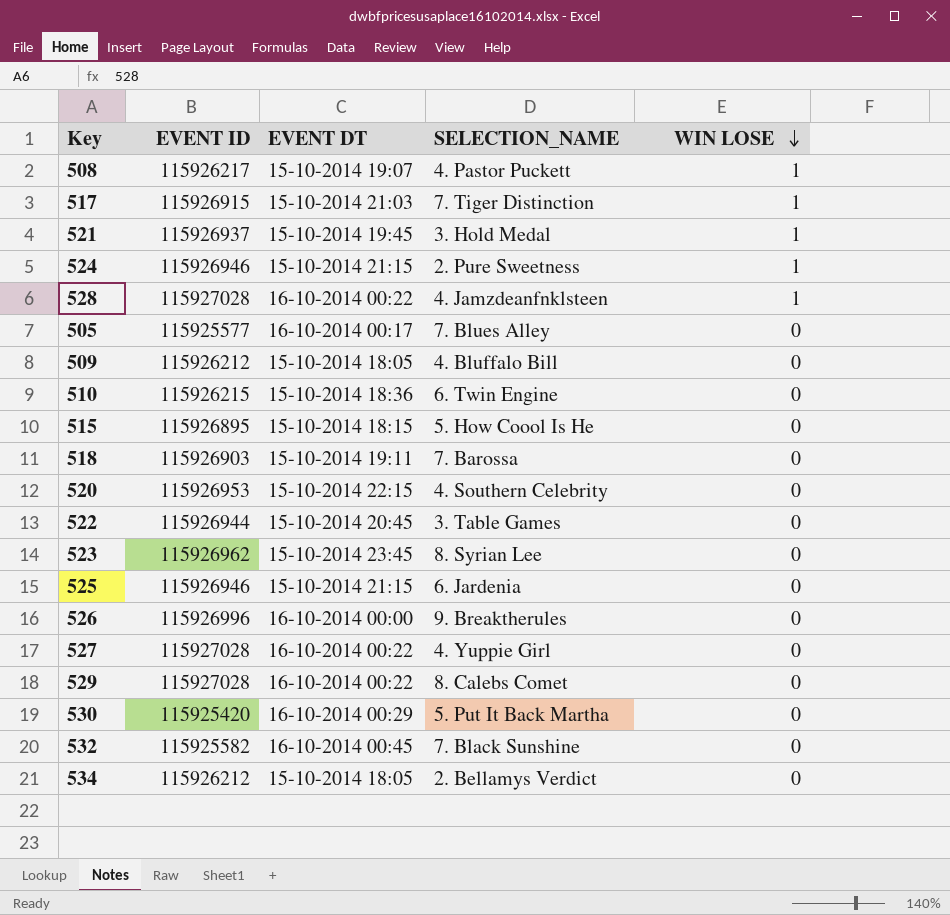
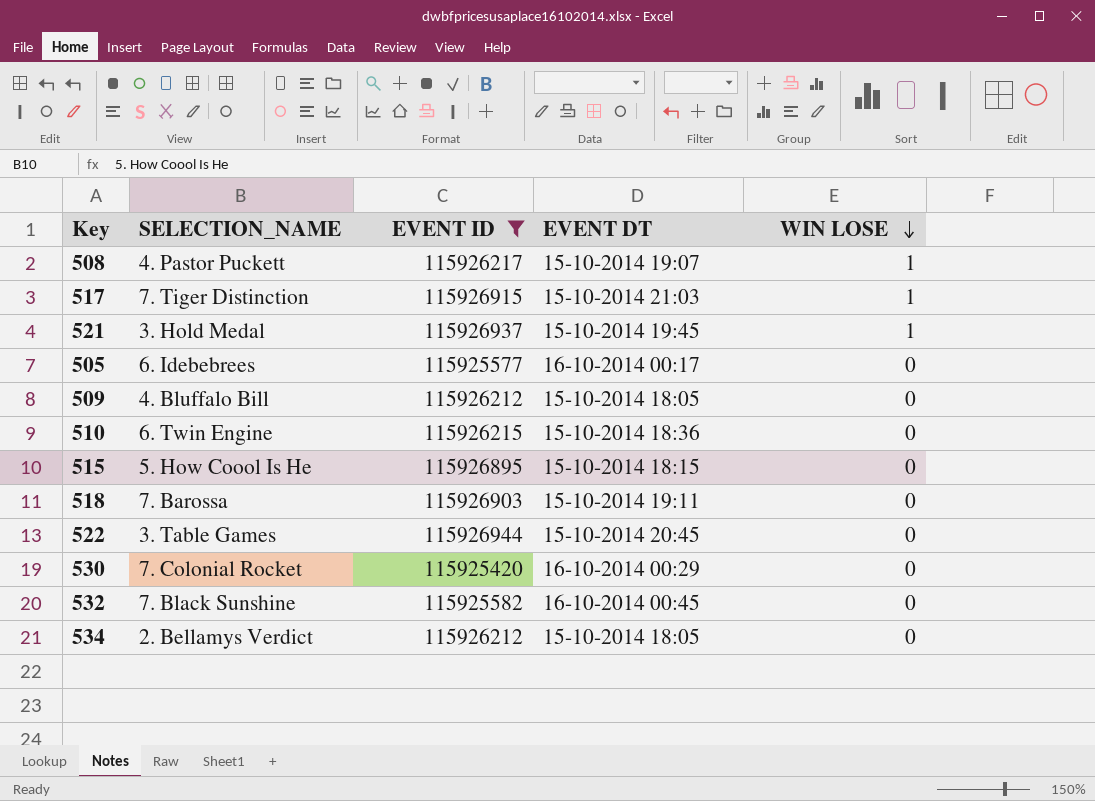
filter: none -> EVENT ID <= 115926944
column SELECTION_NAME | position: 4 -> 2
505 | SELECTION_NAME: 7. Blues Alley -> 6. Idebebrees
530 | SELECTION_NAME: 5. Put It Back Martha -> 7. Colonial Rocket

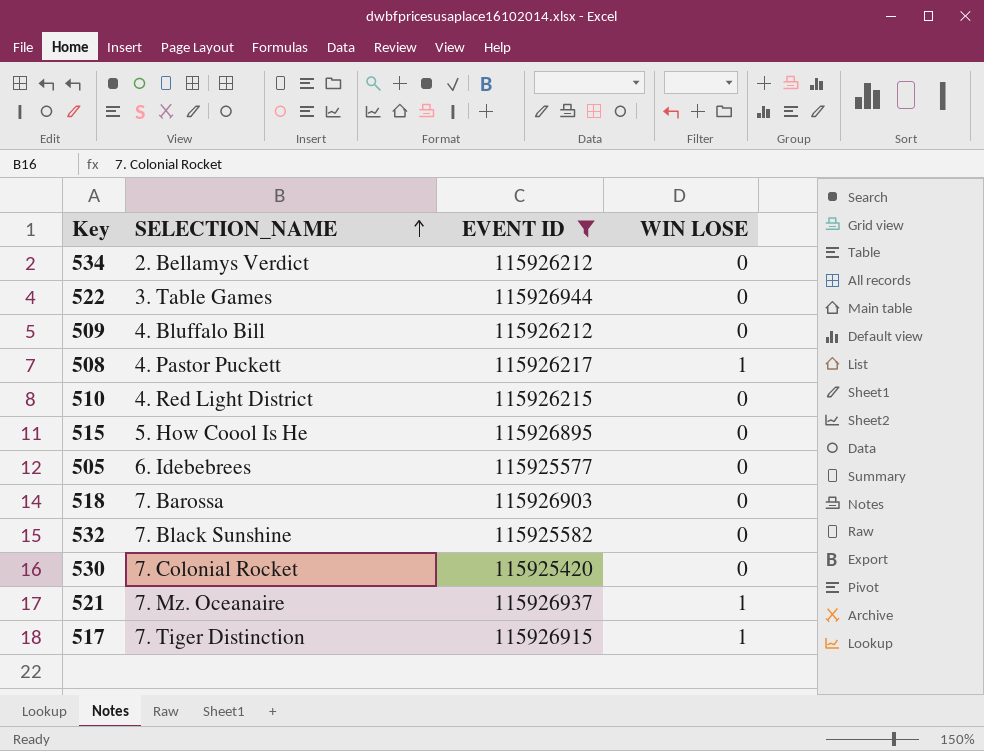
row order: WIN LOSE descending -> SELECTION_NAME ascending
column EVENT DT | position: 4 -> none
510 | SELECTION_NAME: 6. Twin Engine -> 4. Red Light District
521 | SELECTION_NAME: 3. Hold Medal -> 7. Mz. Oceanaire

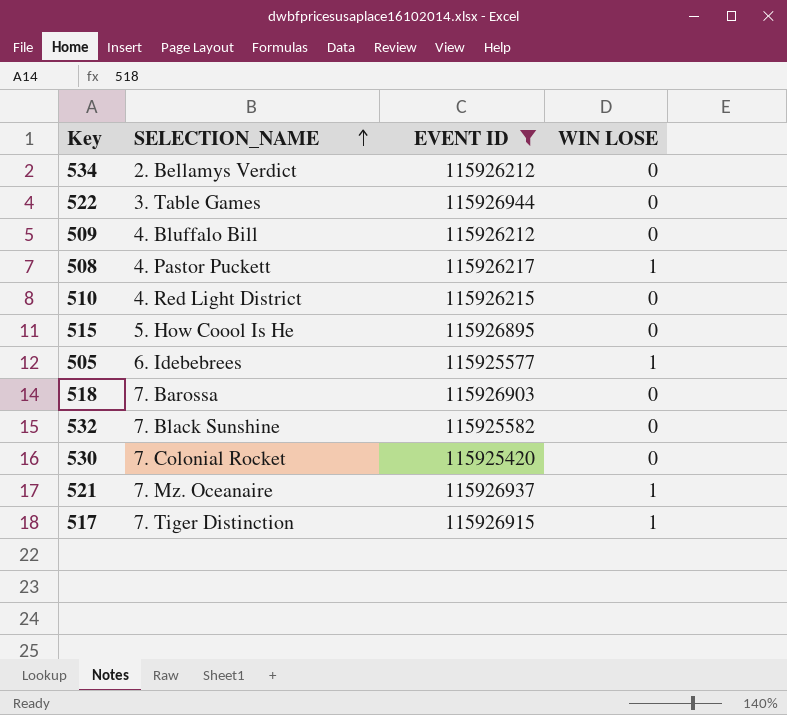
505 | WIN LOSE: 0 -> 1

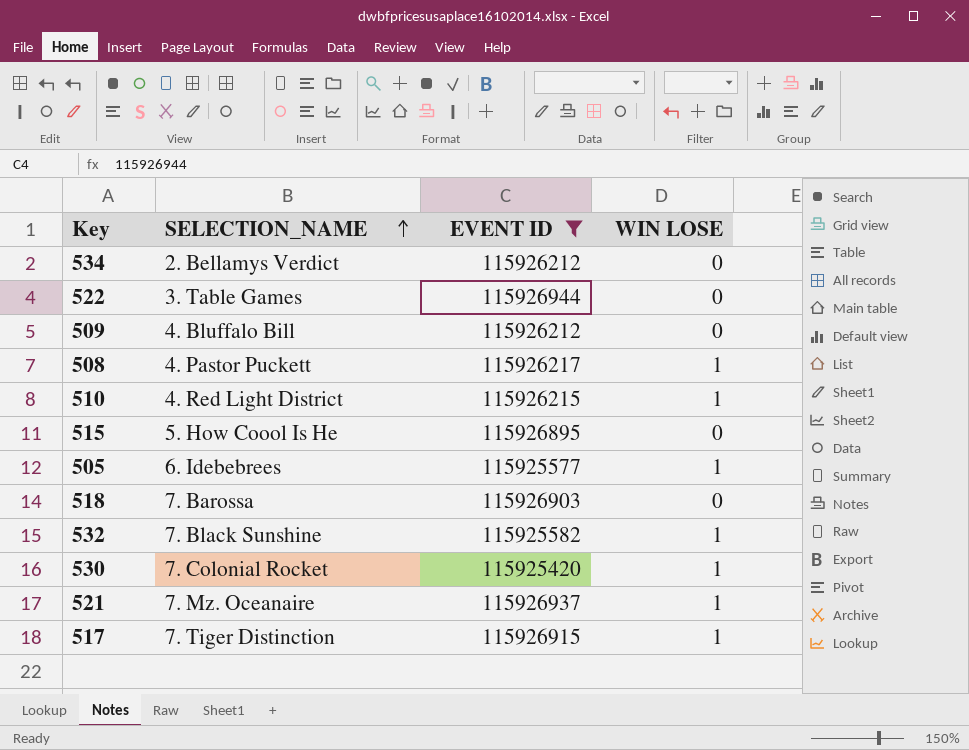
510 | WIN LOSE: 0 -> 1
532 | WIN LOSE: 0 -> 1
530 | WIN LOSE: 0 -> 1

